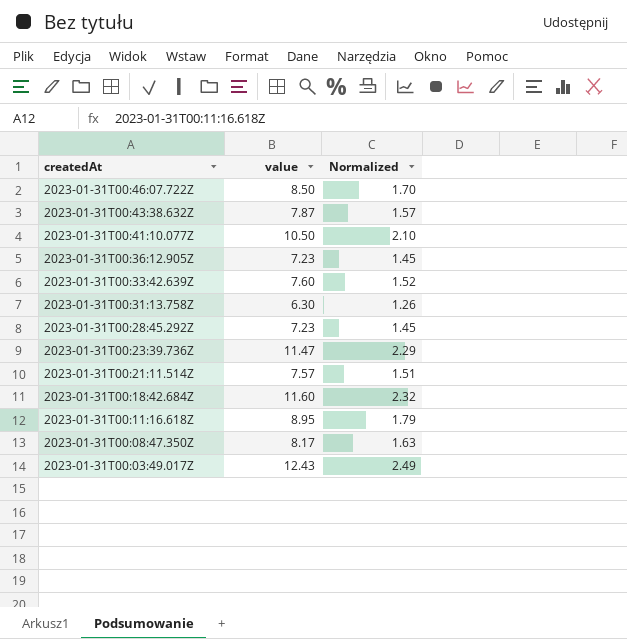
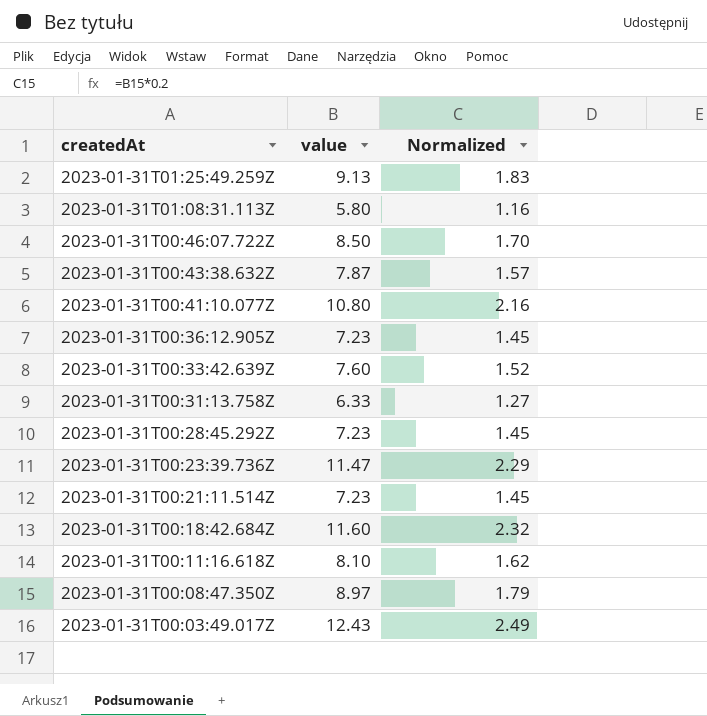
row 2023-01-31T01:25:49.259Z: none -> 9.13 | 1.83
row 2023-01-31T01:08:31.113Z: none -> 5.80 | 1.16
2023-01-31T00:41:10.077Z | value: 10.50 -> 10.80
2023-01-31T00:41:10.077Z | Normalized: 2.10 -> 2.16
2023-01-31T00:31:13.758Z | value: 6.30 -> 6.33
2023-01-31T00:31:13.758Z | Normalized: 1.26 -> 1.27
2023-01-31T00:21:11.514Z | value: 7.57 -> 7.23
2023-01-31T00:21:11.514Z | Normalized: 1.51 -> 1.45
2023-01-31T00:11:16.618Z | value: 8.95 -> 8.10
2023-01-31T00:11:16.618Z | Normalized: 1.79 -> 1.62
2023-01-31T00:08:47.350Z | value: 8.17 -> 8.97
2023-01-31T00:08:47.350Z | Normalized: 1.63 -> 1.79

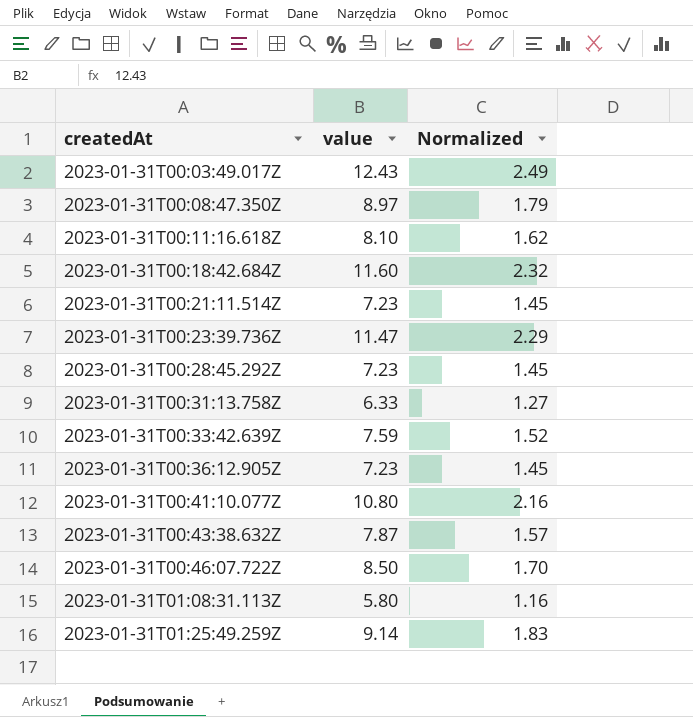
row order: createdAt descending -> createdAt ascending
2023-01-31T00:33:42.639Z | value: 7.60 -> 7.59
2023-01-31T01:25:49.259Z | value: 9.13 -> 9.14

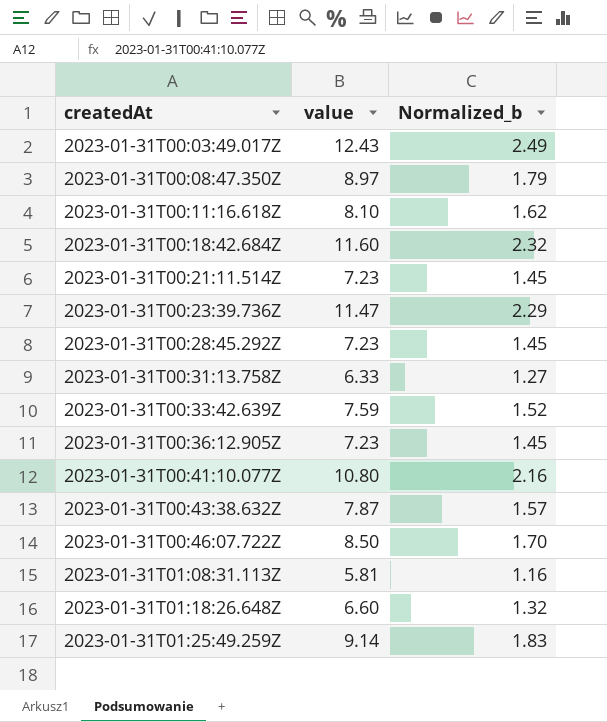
column name: Normalized -> Normalized_b
2023-01-31T01:08:31.113Z | value: 5.80 -> 5.81
row 2023-01-31T01:18:26.648Z: none -> 6.60 | 1.32

